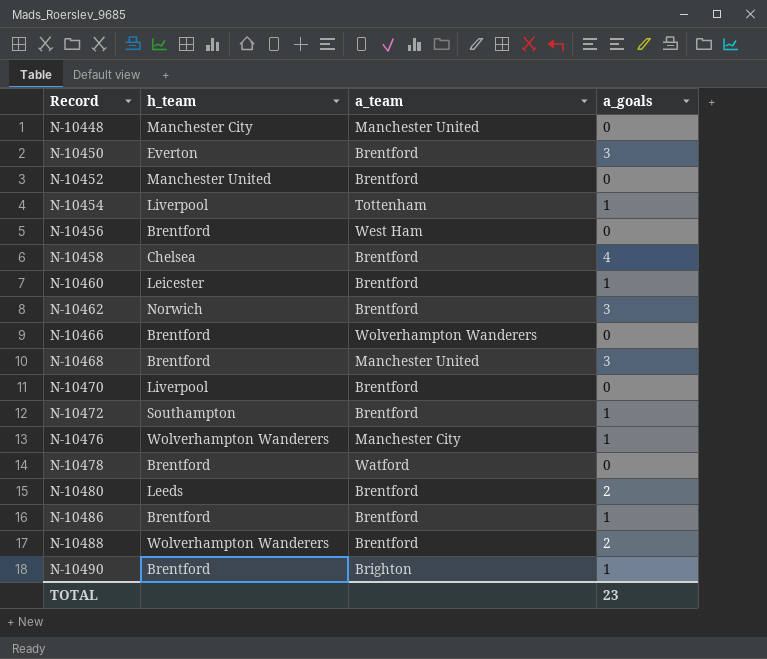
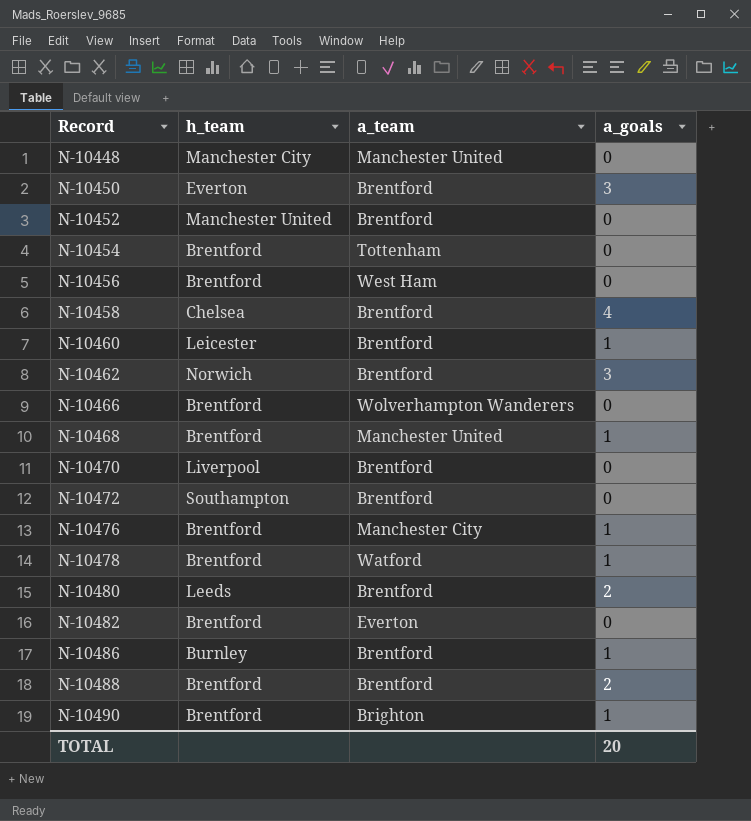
N-10454 | h_team: Liverpool -> Brentford
N-10454 | a_goals: 1 -> 0
N-10468 | a_goals: 3 -> 1
N-10472 | a_goals: 1 -> 0
N-10476 | h_team: Wolverhampton Wanderers -> Brentford
N-10478 | a_goals: 0 -> 1
row N-10482: none -> Brentford | Everton | 0
N-10486 | h_team: Brentford -> Burnley
N-10488 | h_team: Wolverhampton Wanderers -> Brentford
TOTAL | a_goals: 23 -> 20

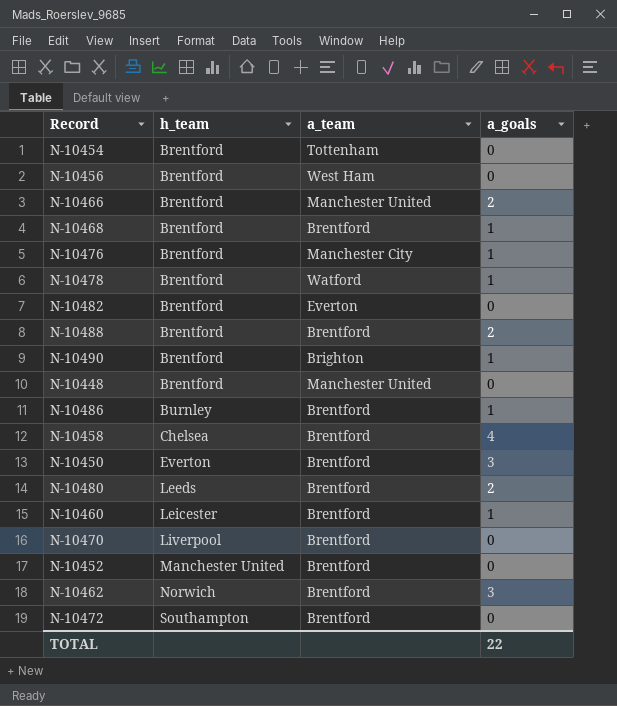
row order: Record ascending -> h_team ascending
N-10466 | a_team: Wolverhampton Wanderers -> Manchester United
N-10466 | a_goals: 0 -> 2
N-10468 | a_team: Manchester United -> Brentford
N-10448 | h_team: Manchester City -> Brentford
TOTAL | a_goals: 20 -> 22

